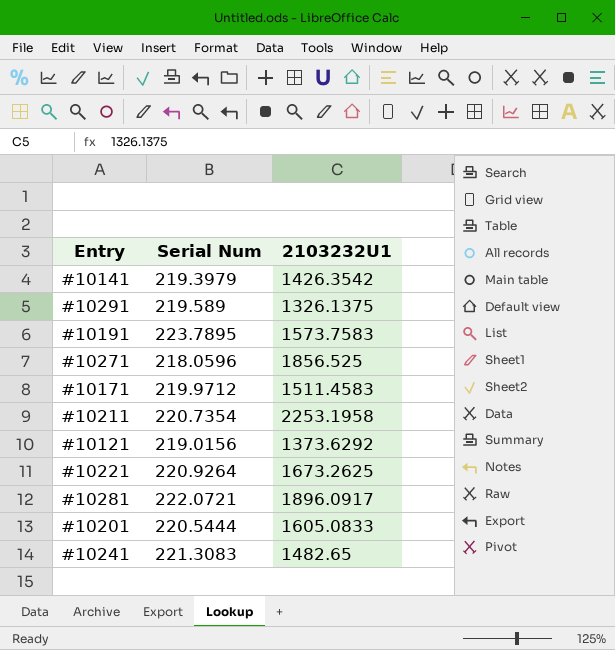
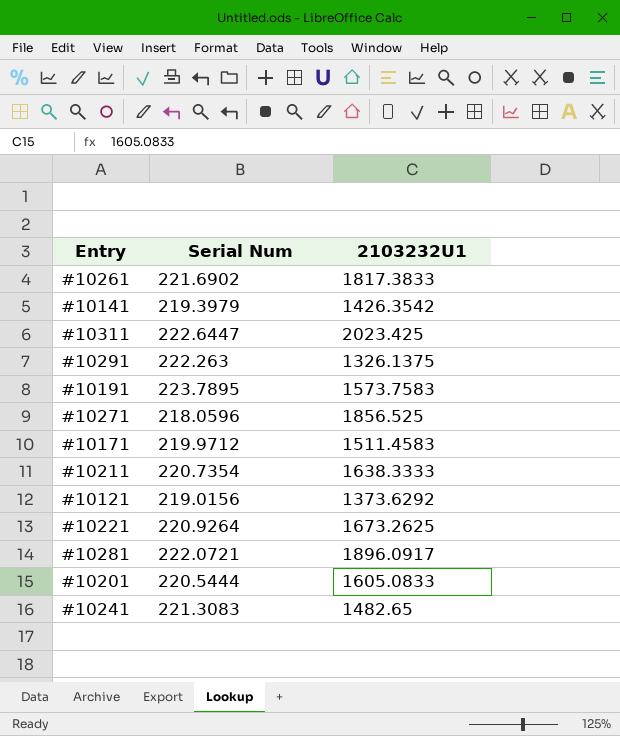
row #10261: none -> 221.6902 | 1817.3833
row #10311: none -> 222.6447 | 2023.425
#10291 | Serial Num: 219.589 -> 222.263
#10211 | 2103232U1: 2253.1958 -> 1638.3333

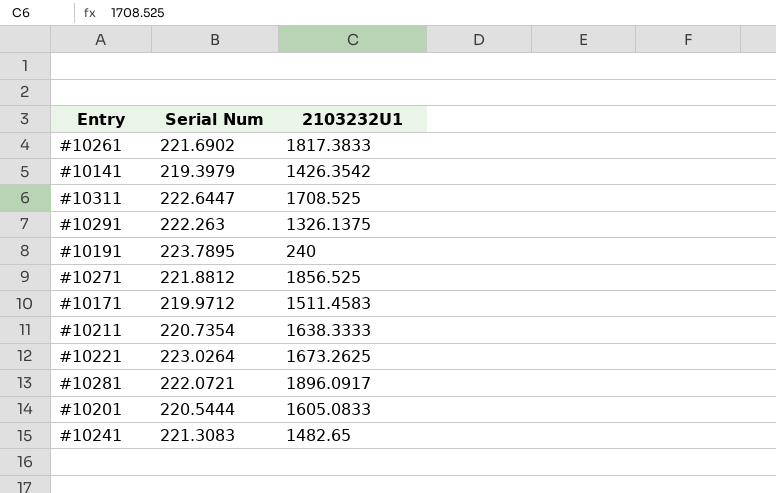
row #10121: 219.0156 | 1373.6292 -> none
#10311 | 2103232U1: 2023.425 -> 1708.525
#10191 | 2103232U1: 1573.7583 -> 240
#10271 | Serial Num: 218.0596 -> 221.8812
#10221 | Serial Num: 220.9264 -> 223.0264

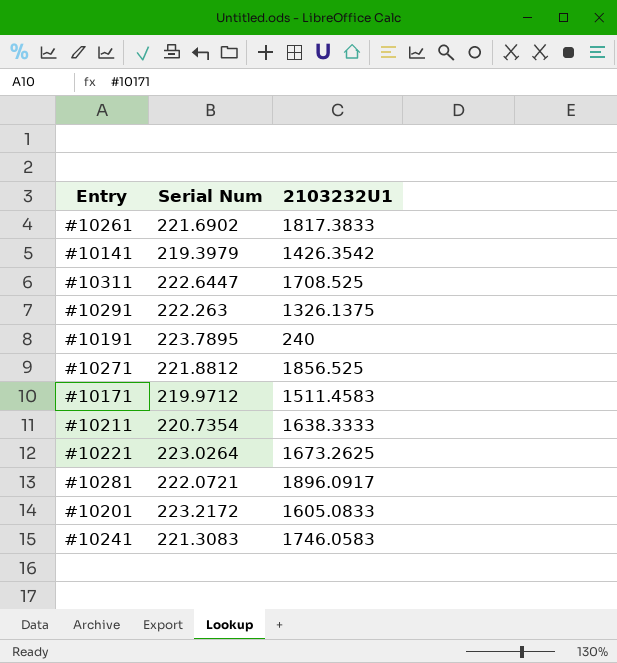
#10201 | Serial Num: 220.5444 -> 223.2172
#10241 | 2103232U1: 1482.65 -> 1746.0583

